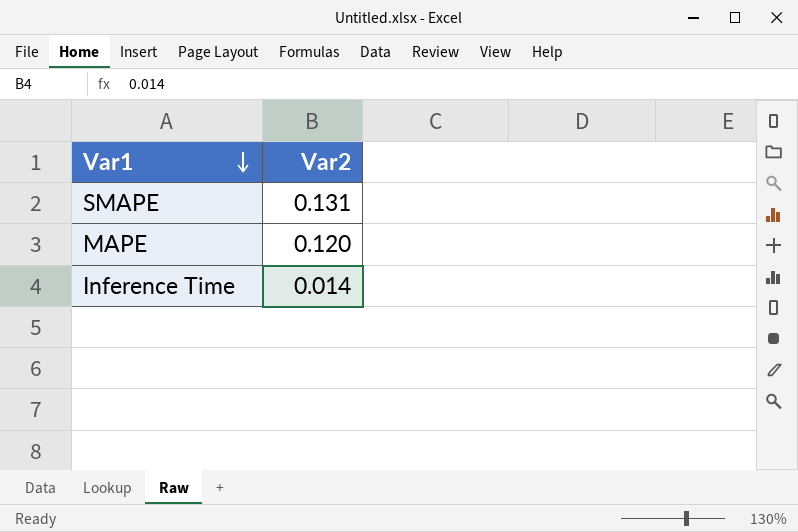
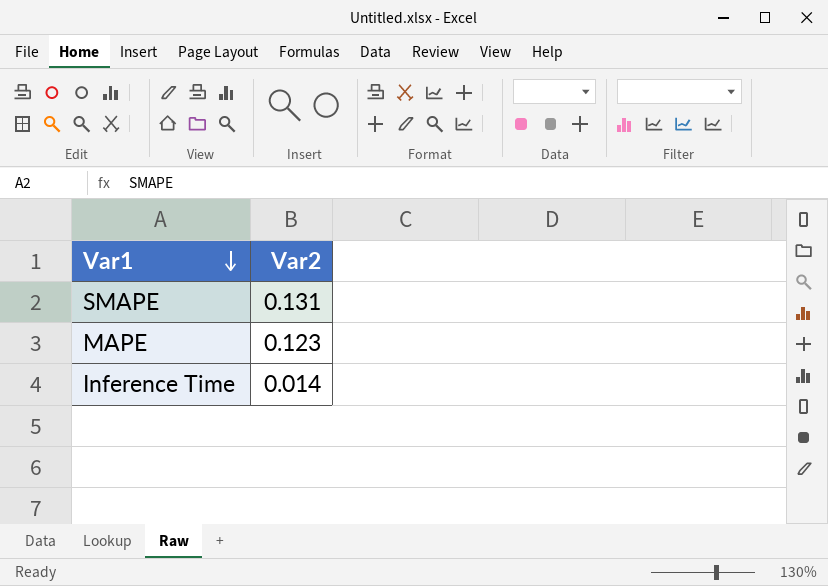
MAPE | Var2: 0.120 -> 0.123

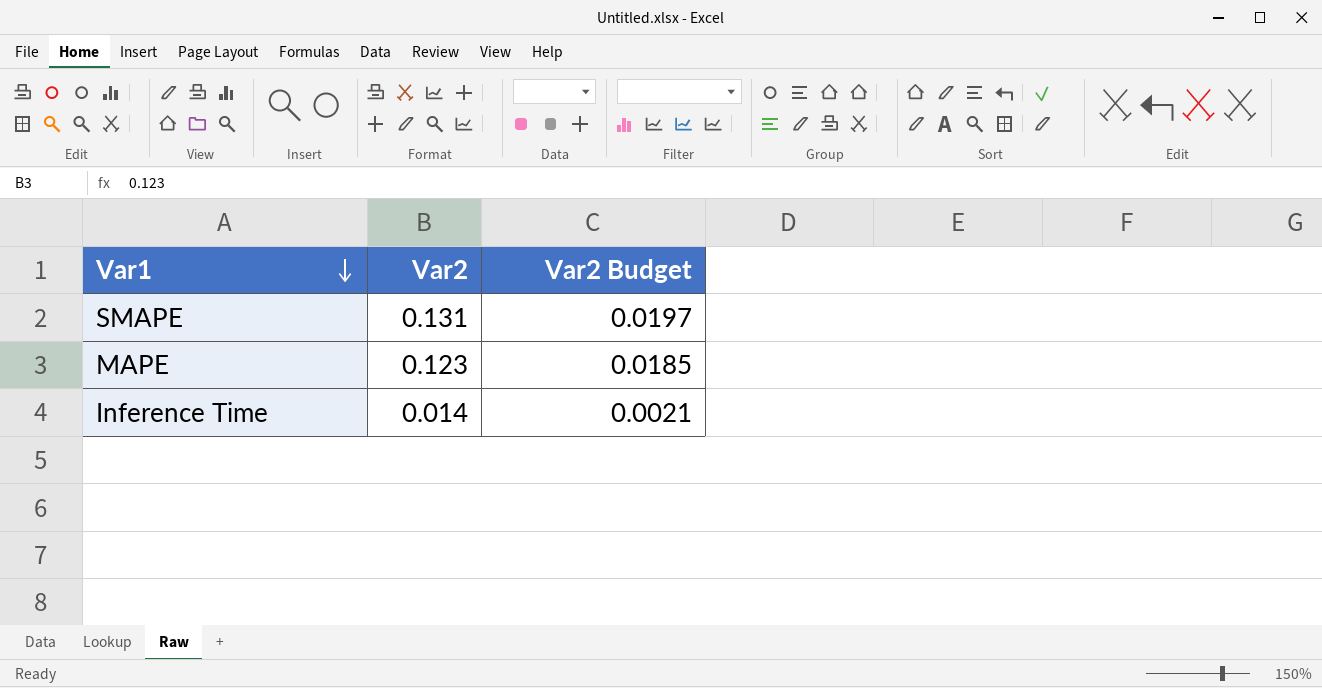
column Var2 Budget | formula: none -> [Var2] * 0.15

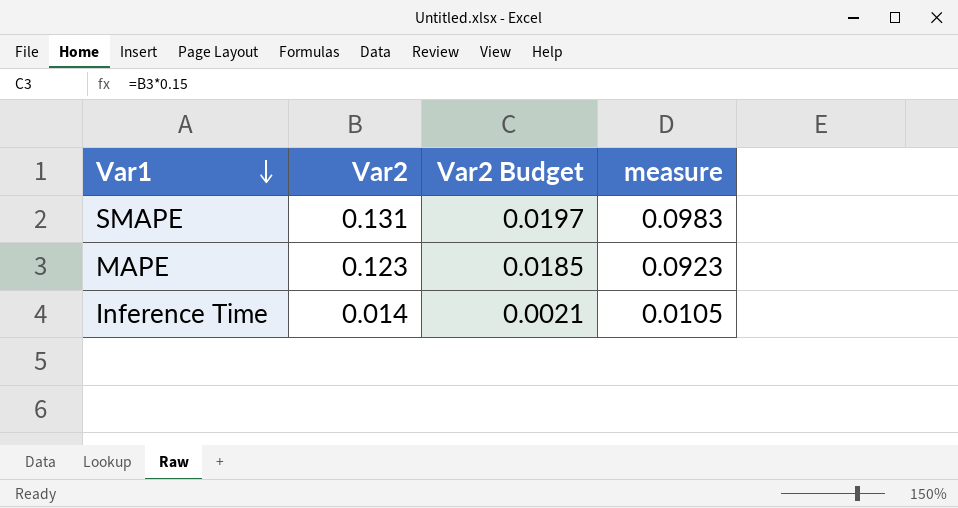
column measure | formula: none -> [Var2] * 0.75

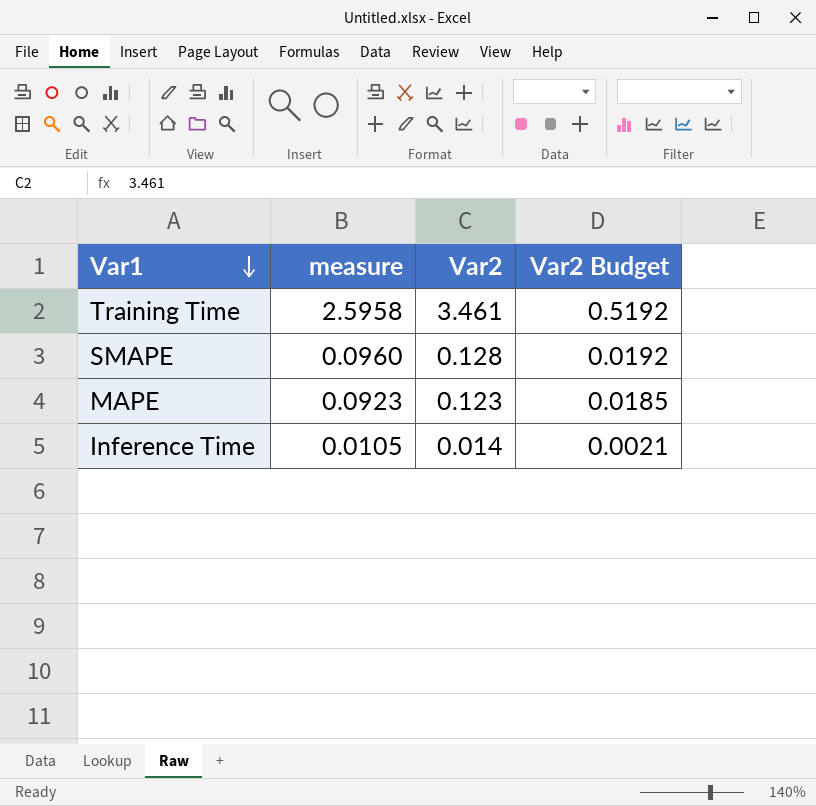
column measure | position: 4 -> 2
row Training Time: none -> 2.5958 | 3.461 | 0.5192
SMAPE | measure: 0.0983 -> 0.0960
SMAPE | Var2: 0.131 -> 0.128
SMAPE | Var2 Budget: 0.0197 -> 0.0192

